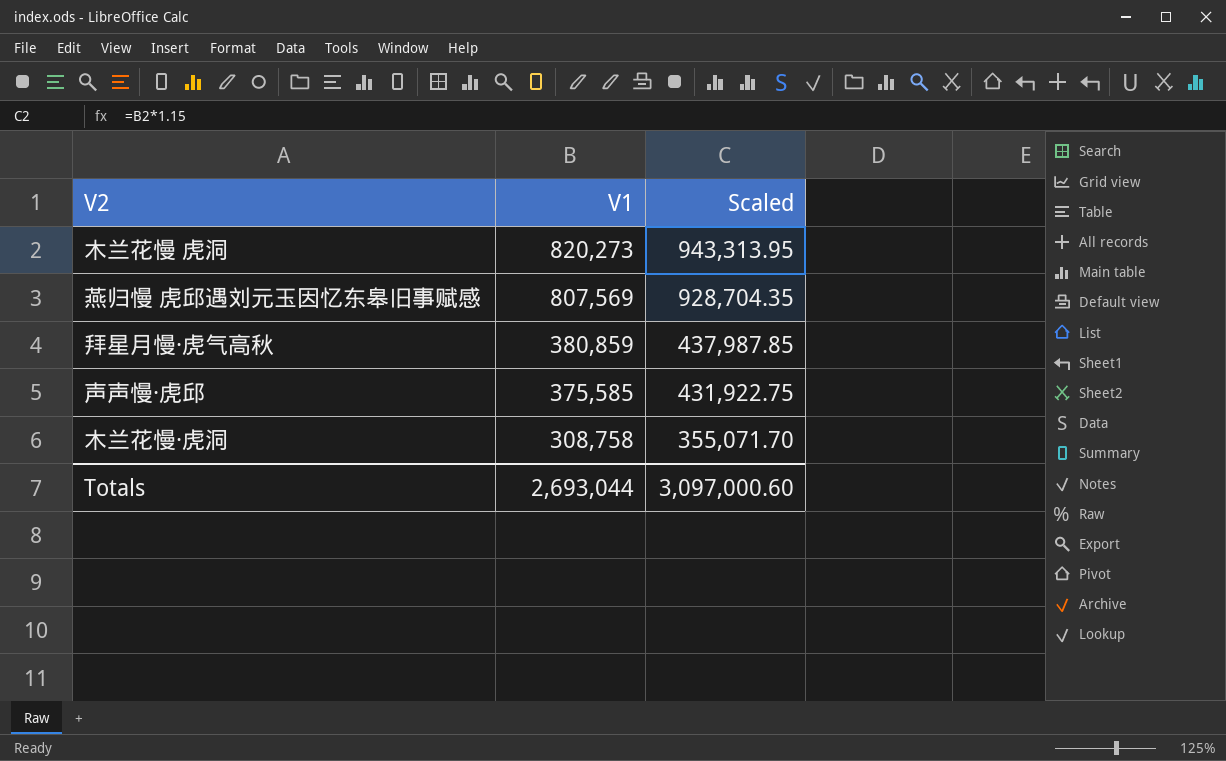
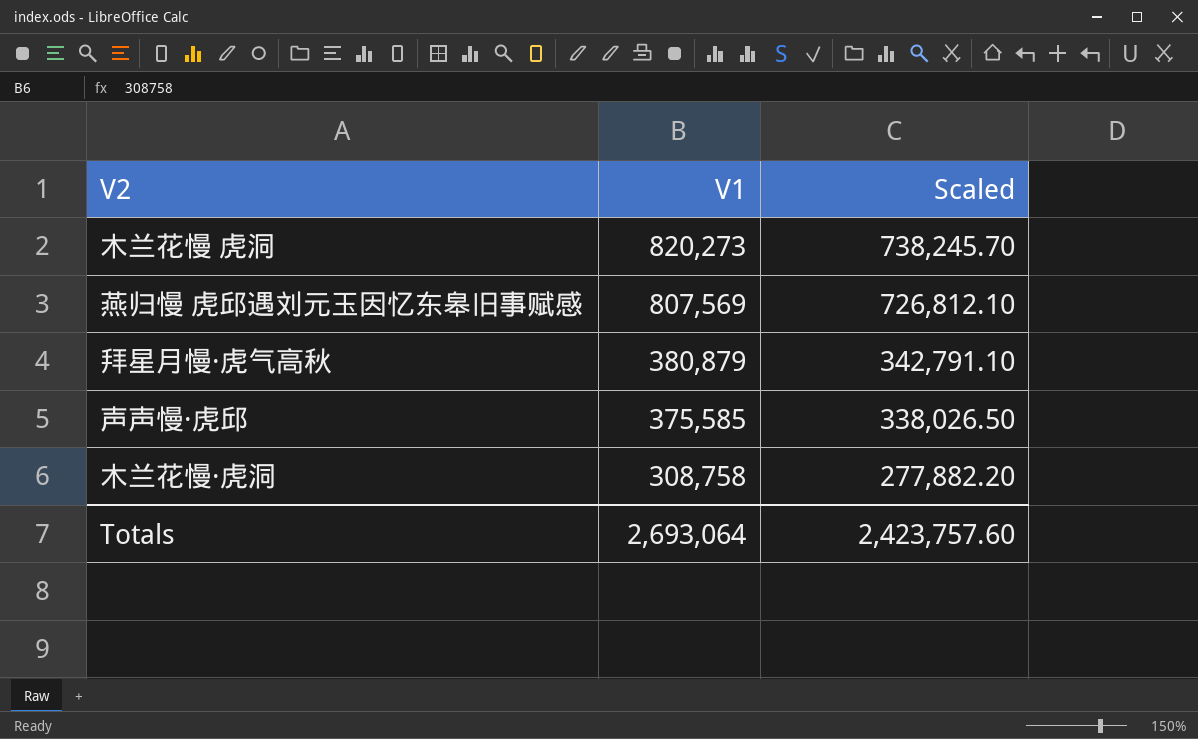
column Scaled | formula: [V1] * 1.15 -> [V1] * 0.9
拜星月慢·虎气高秋 | V1: 380,859 -> 380,879
Totals | V1: 2,693,044 -> 2,693,064
Totals | Scaled: 3,097,000.60 -> 2,423,757.60

